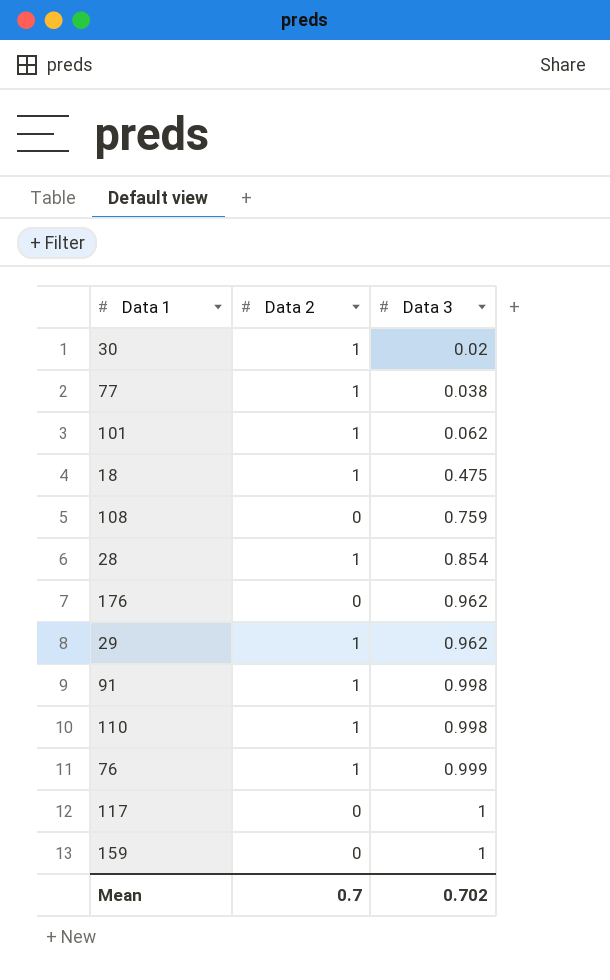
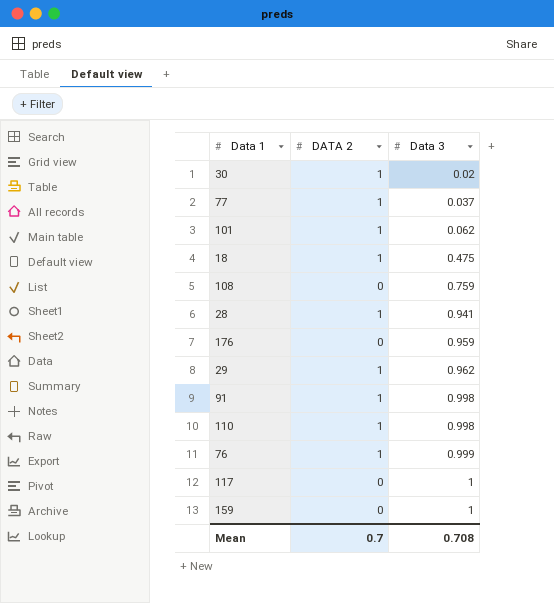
column name: Data 2 -> DATA 2
77 | Data 3: 0.038 -> 0.037
28 | Data 3: 0.854 -> 0.941
176 | Data 3: 0.962 -> 0.959
Mean | Data 3: 0.702 -> 0.708

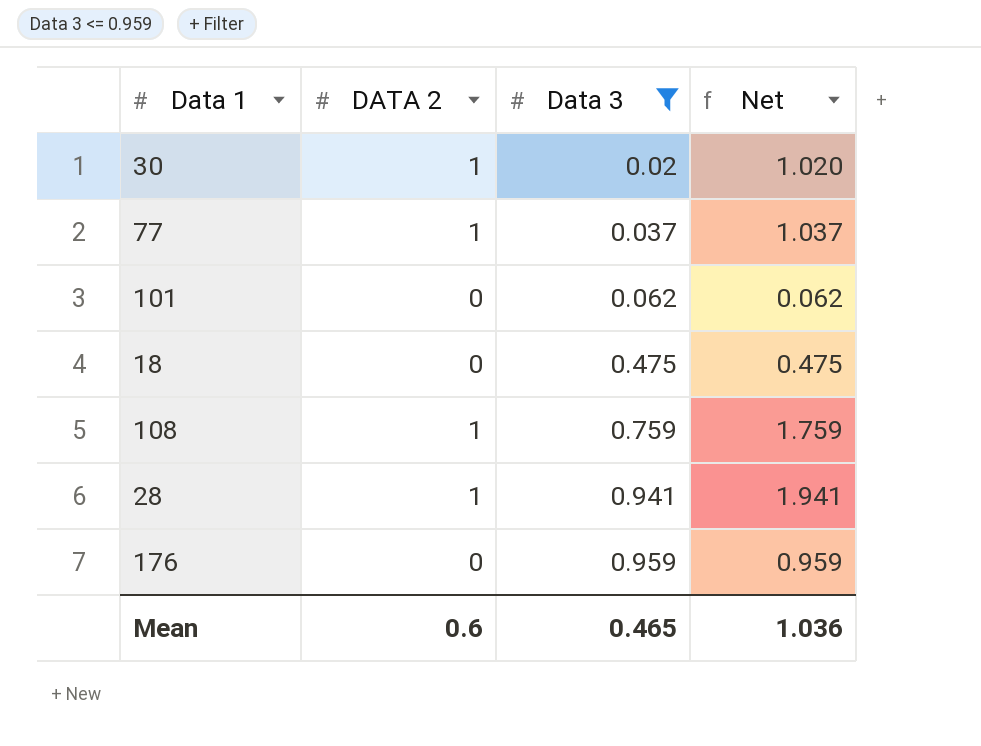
filter: none -> Data 3 <= 0.959
column Net | formula: none -> [DATA 2] + [Data 3]
101 | DATA 2: 1 -> 0
18 | DATA 2: 1 -> 0
108 | DATA 2: 0 -> 1
Mean | DATA 2: 0.7 -> 0.6
Mean | Data 3: 0.708 -> 0.465

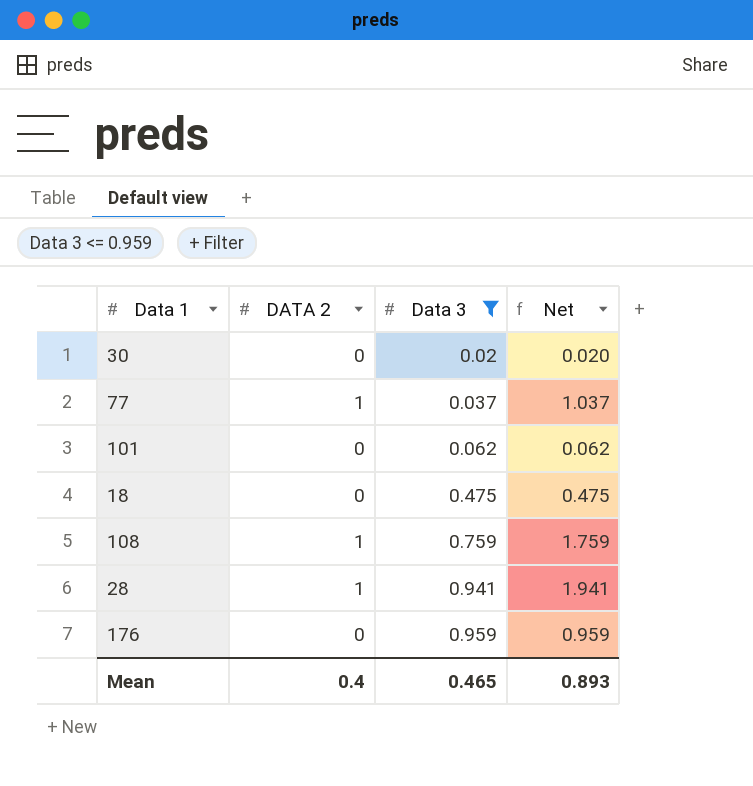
30 | DATA 2: 1 -> 0
30 | Net: 1.020 -> 0.020
Mean | DATA 2: 0.6 -> 0.4
Mean | Net: 1.036 -> 0.893

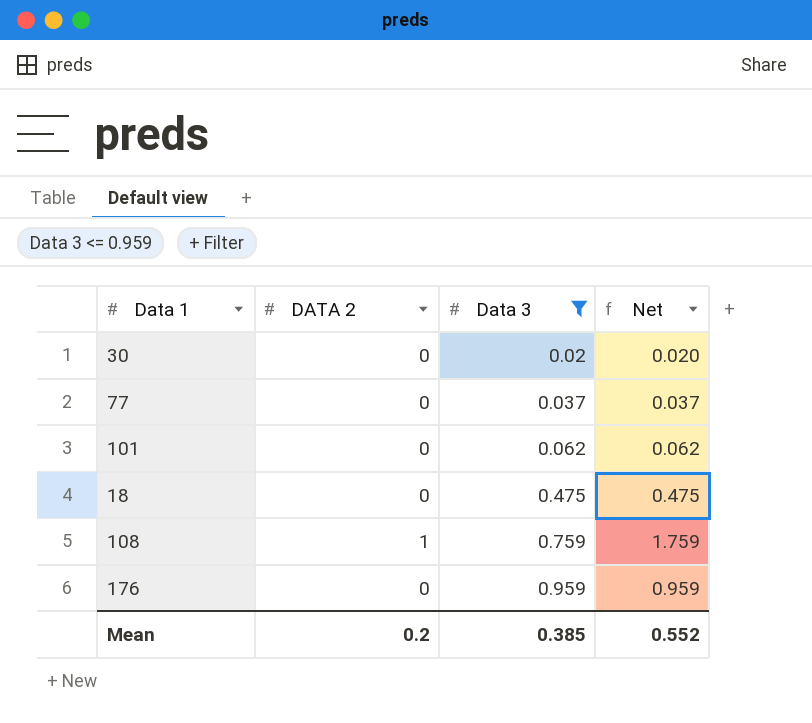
row 28: 1 | 0.941 | 1.941 -> none
77 | DATA 2: 1 -> 0
77 | Net: 1.037 -> 0.037
Mean | DATA 2: 0.4 -> 0.2
Mean | Data 3: 0.465 -> 0.385
Mean | Net: 0.893 -> 0.552

